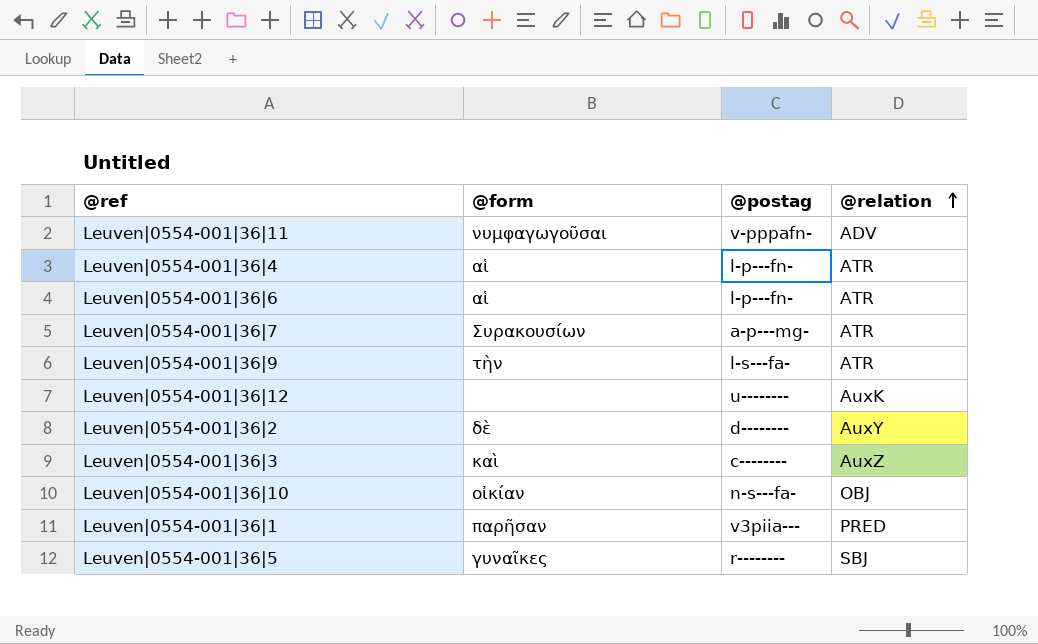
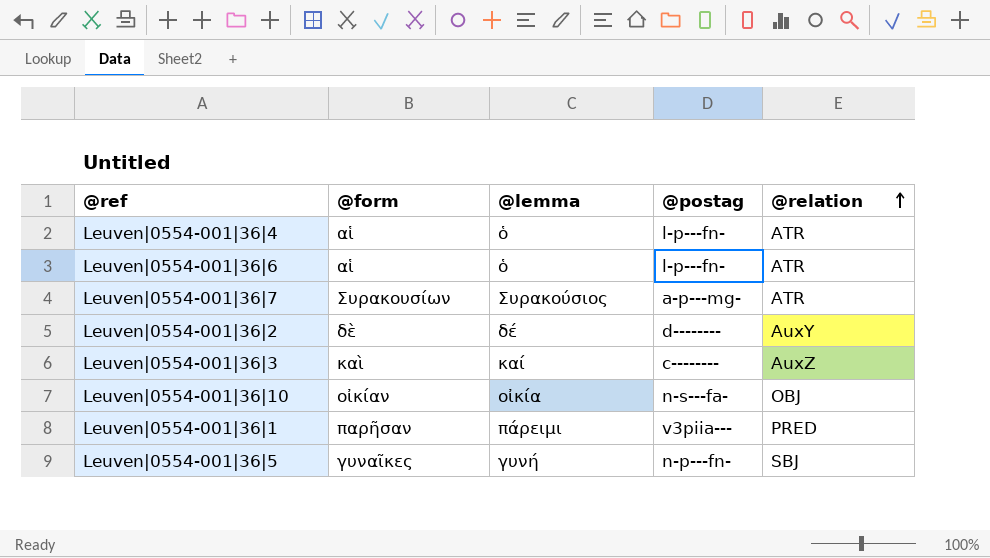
column @lemma | position: none -> 3
row Leuven|0554-001|36|11: νυμφαγωγοῦσαι | v-pppafn- | ADV -> none
row Leuven|0554-001|36|9: τὴν | l-s---fa- | ATR -> none
row Leuven|0554-001|36|12: none | u-------- | AuxK -> none
Leuven|0554-001|36|5 | @postag: r-------- -> n-p---fn-

